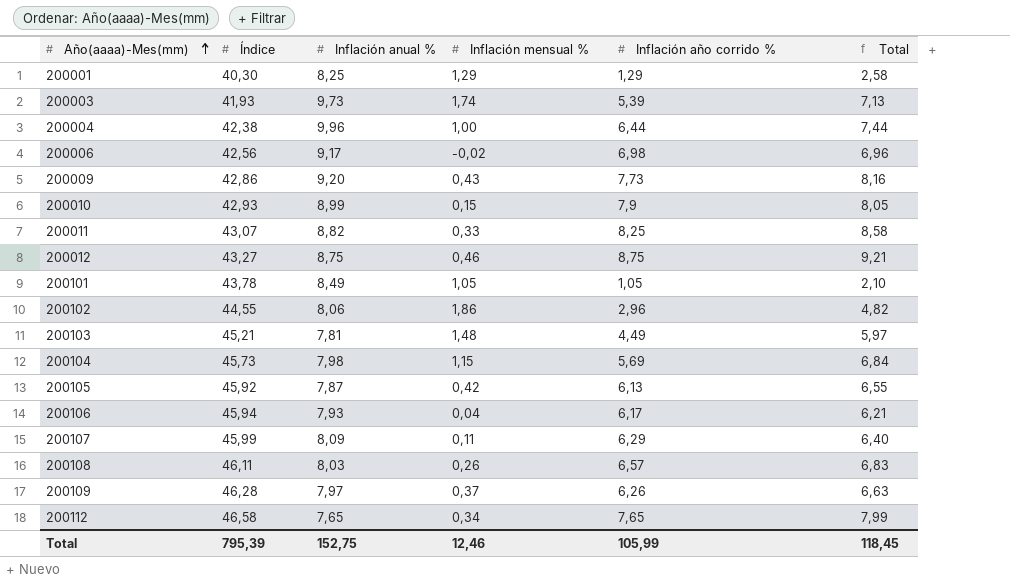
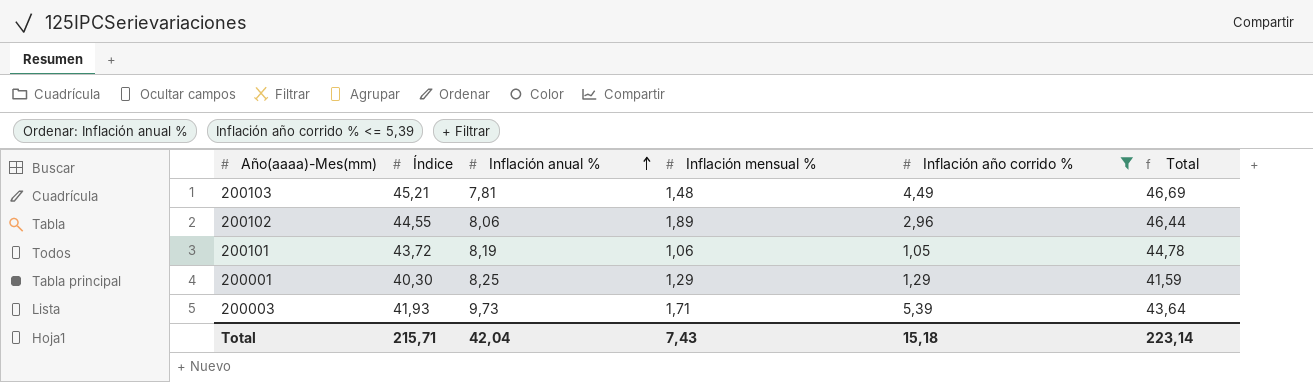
filter: none -> Inflación año corrido % <= 5,39
row order: Año(aaaa)-Mes(mm) ascending -> Inflación anual % ascending
column Total | formula: [Inflación mensual %] + [Inflación año corrido %] -> [Índice] + [Inflación mensual %]
200102 | Inflación mensual %: 1,86 -> 1,89
200101 | Índice: 43,78 -> 43,72
200101 | Inflación anual %: 8,49 -> 8,19
200101 | Inflación mensual %: 1,05 -> 1,06
200003 | Inflación mensual %: 1,74 -> 1,71
Total | Índice: 795,39 -> 215,71
Total | Inflación anual %: 152,75 -> 42,04
Total | Inflación mensual %: 12,46 -> 7,43
Total | Inflación año corrido %: 105,99 -> 15,18
Total | Total: 118,45 -> 223,14

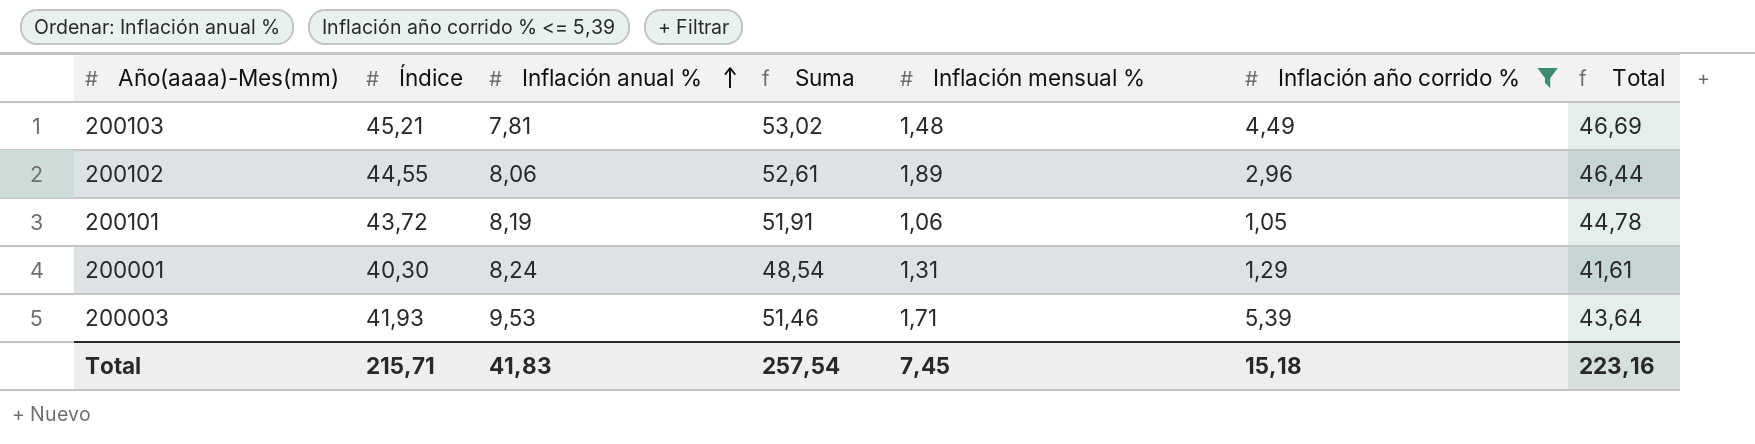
column Suma | formula: none -> [Índice] + [Inflación anual %]
200001 | Inflación anual %: 8,25 -> 8,24
200001 | Inflación mensual %: 1,29 -> 1,31
200001 | Total: 41,59 -> 41,61
200003 | Inflación anual %: 9,73 -> 9,53
Total | Inflación anual %: 42,04 -> 41,83
Total | Inflación mensual %: 7,43 -> 7,45
Total | Total: 223,14 -> 223,16

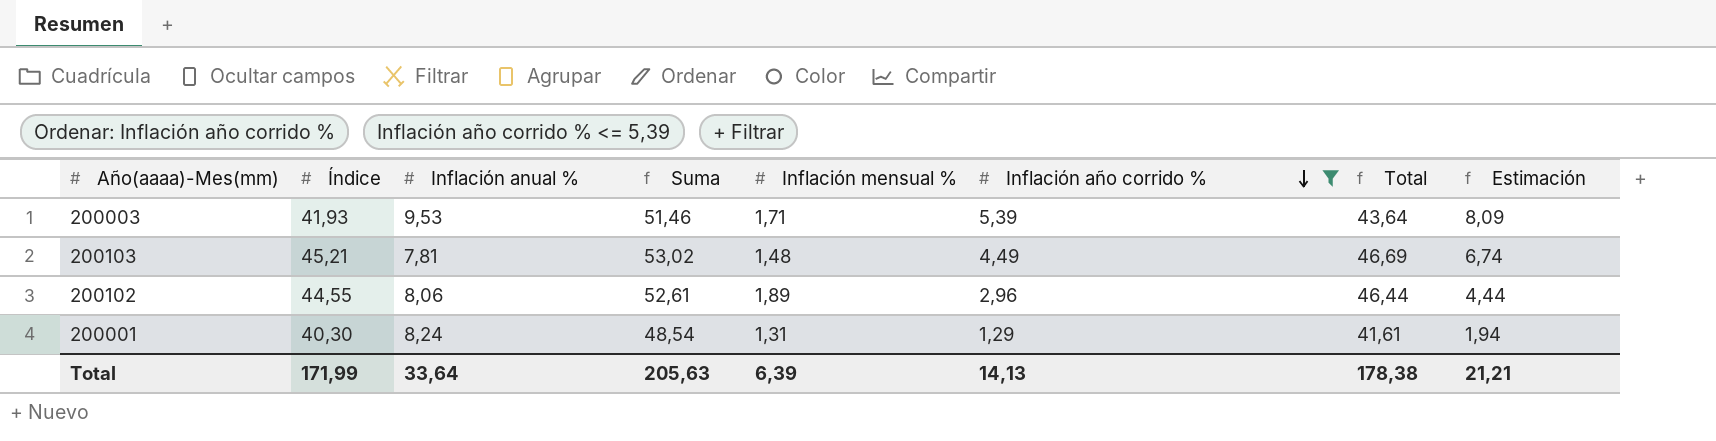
row order: Inflación anual % ascending -> Inflación año corrido % descending
column Estimación | formula: none -> [Inflación año corrido %] * 1,5
row 200101: 43,72 | 8,19 | 51,91 | 1,06 | 1,05 | 44,78 -> none
Total | Índice: 215,71 -> 171,99
Total | Inflación anual %: 41,83 -> 33,64
Total | Suma: 257,54 -> 205,63
Total | Inflación mensual %: 7,45 -> 6,39
Total | Inflación año corrido %: 15,18 -> 14,13
Total | Total: 223,16 -> 178,38

